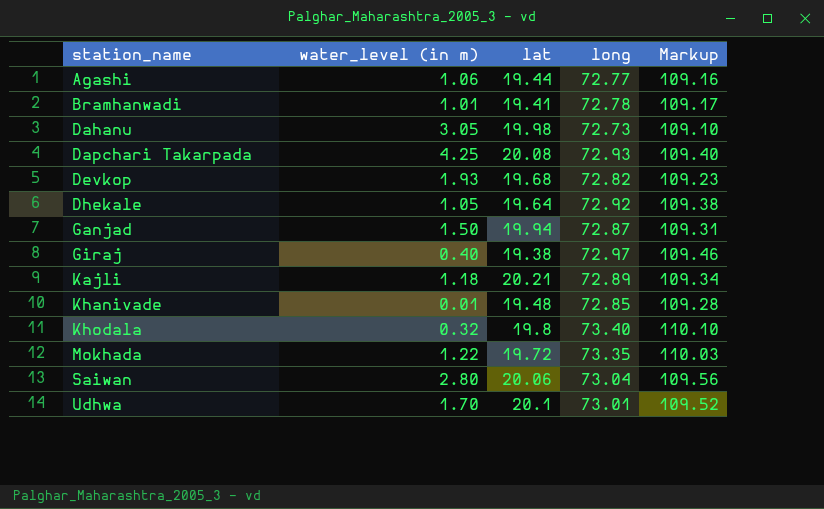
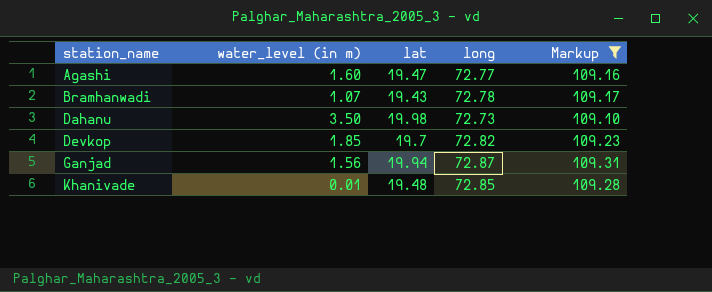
filter: none -> Markup <= 109.31
Agashi | water_level (in m): 1.06 -> 1.60
Agashi | lat: 19.44 -> 19.47
Bramhanwadi | water_level (in m): 1.01 -> 1.07
Bramhanwadi | lat: 19.41 -> 19.43
Dahanu | water_level (in m): 3.05 -> 3.50
Devkop | water_level (in m): 1.93 -> 1.85
Devkop | lat: 19.68 -> 19.7
Ganjad | water_level (in m): 1.50 -> 1.56

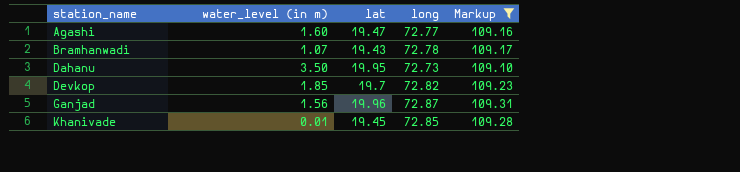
Dahanu | lat: 19.98 -> 19.95
Ganjad | lat: 19.94 -> 19.96
Khanivade | lat: 19.48 -> 19.45

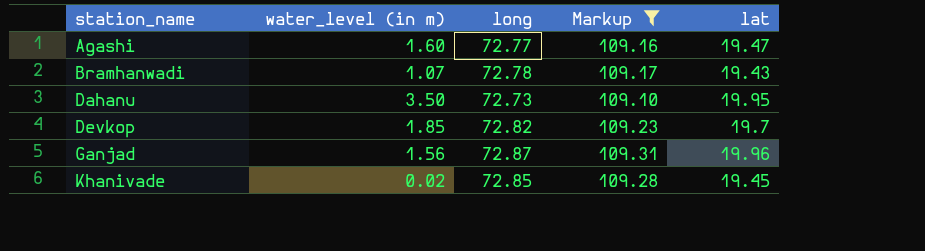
column lat | position: 3 -> 5
Khanivade | water_level (in m): 0.01 -> 0.02

